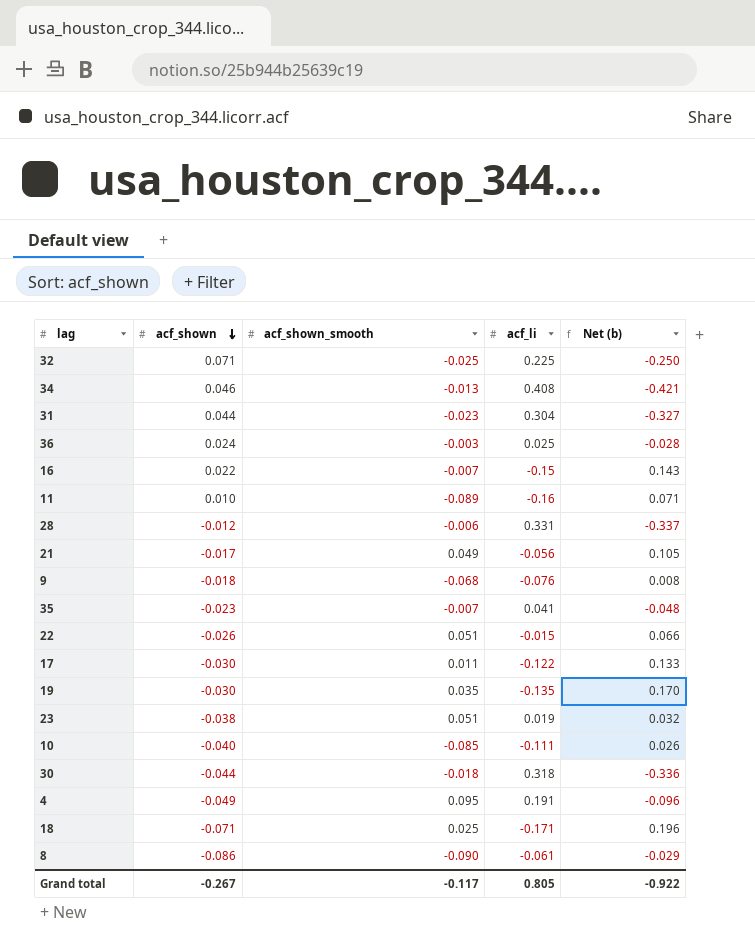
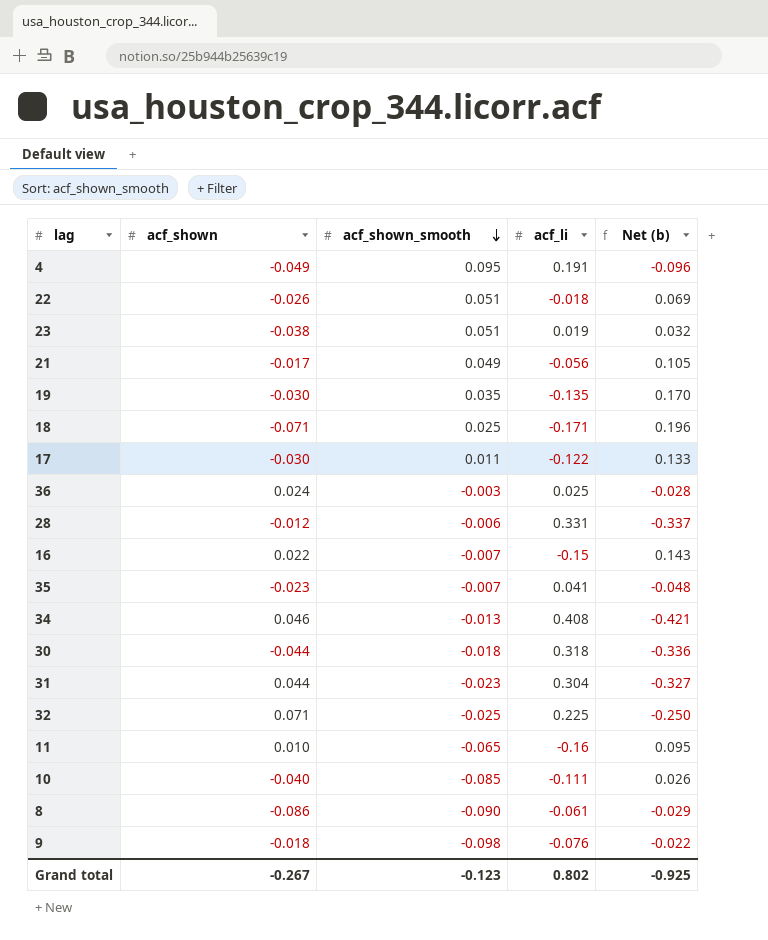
row order: acf_shown descending -> acf_shown_smooth descending
22 | acf_li: -0.015 -> -0.018
22 | Net (b): 0.066 -> 0.069
11 | acf_shown_smooth: -0.089 -> -0.065
11 | Net (b): 0.071 -> 0.095
9 | acf_shown_smooth: -0.068 -> -0.098
9 | Net (b): 0.008 -> -0.022
Grand total | acf_shown_smooth: -0.117 -> -0.123
Grand total | acf_li: 0.805 -> 0.802
Grand total | Net (b): -0.922 -> -0.925

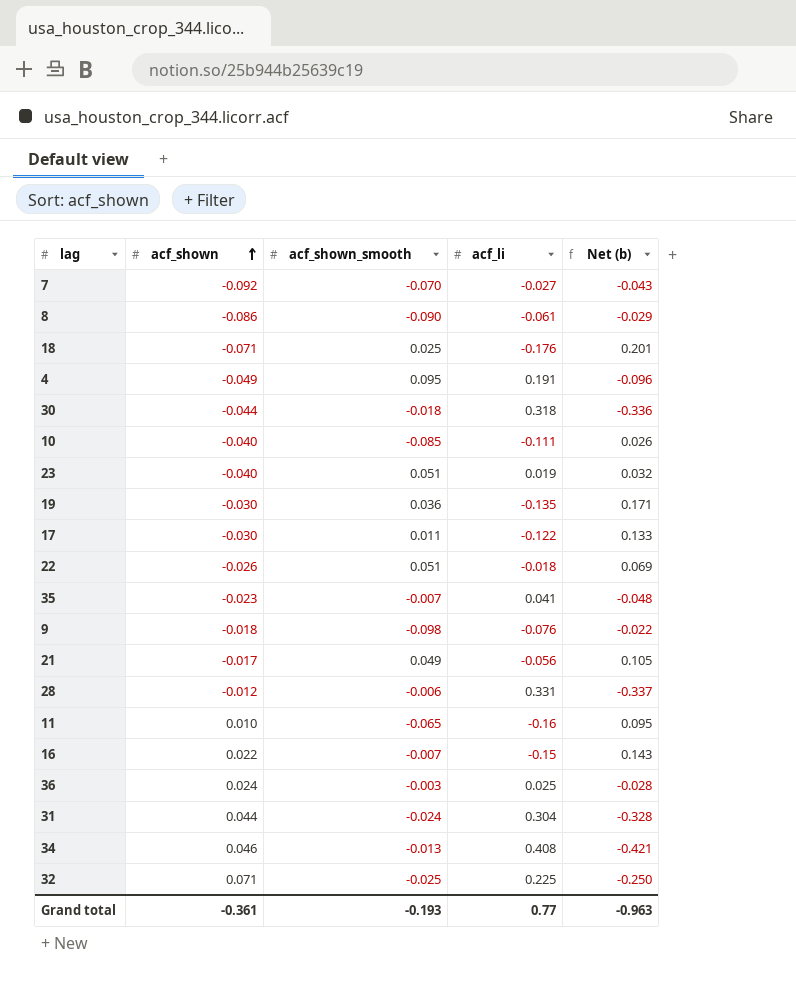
row order: acf_shown_smooth descending -> acf_shown ascending
row 7: none -> -0.092 | -0.070 | -0.027 | -0.043
18 | acf_li: -0.171 -> -0.176
18 | Net (b): 0.196 -> 0.201
23 | acf_shown: -0.038 -> -0.040
19 | acf_shown_smooth: 0.035 -> 0.036
19 | Net (b): 0.170 -> 0.171
31 | acf_shown_smooth: -0.023 -> -0.024
31 | Net (b): -0.327 -> -0.328
Grand total | acf_shown: -0.267 -> -0.361
Grand total | acf_shown_smooth: -0.123 -> -0.193
Grand total | acf_li: 0.802 -> 0.77
Grand total | Net (b): -0.925 -> -0.963

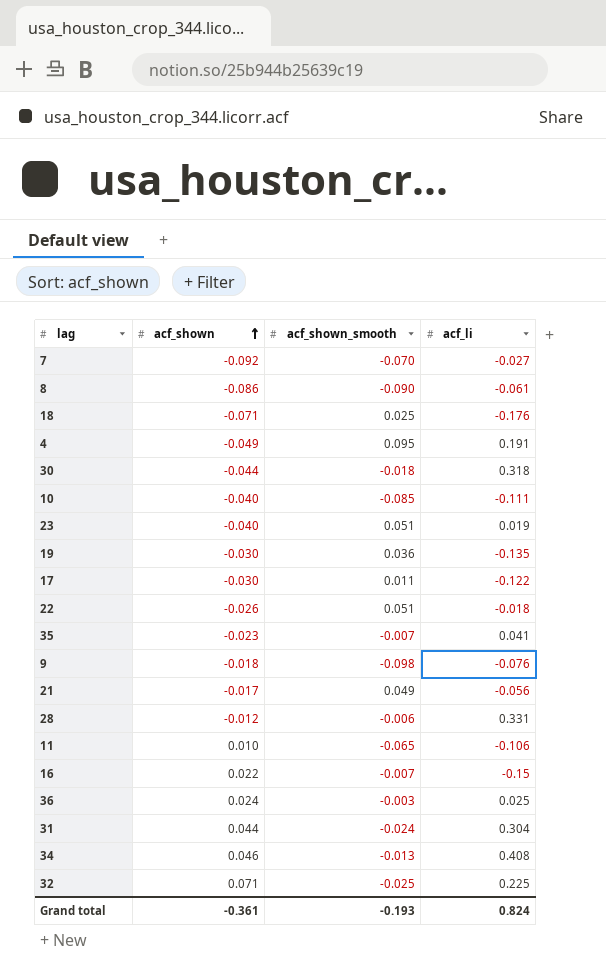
column Net (b) | formula: [acf_shown_smooth] - [acf_li] -> none
11 | acf_li: -0.16 -> -0.106
Grand total | acf_li: 0.77 -> 0.824

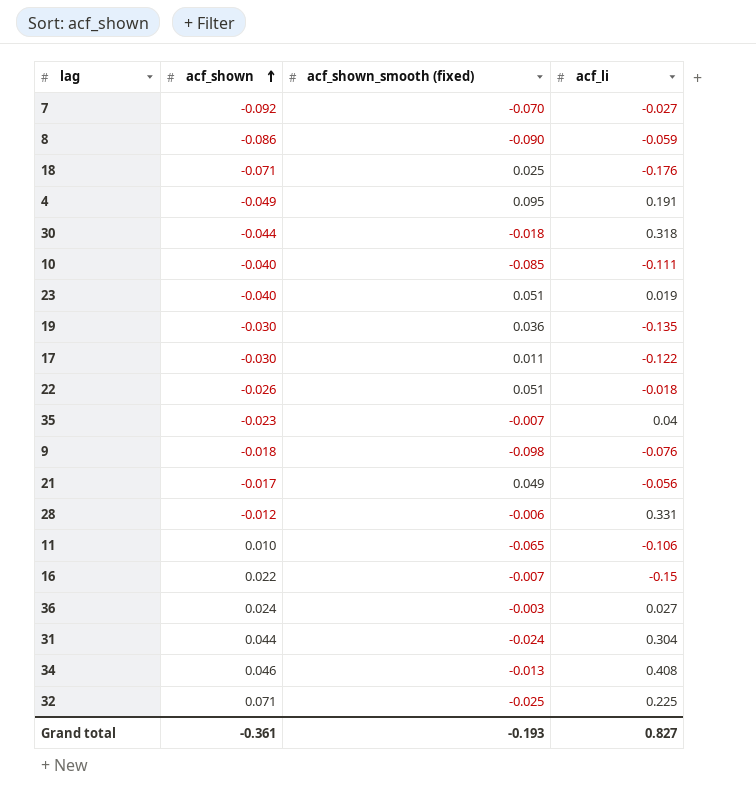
column name: acf_shown_smooth -> acf_shown_smooth (fixed)
8 | acf_li: -0.061 -> -0.059
35 | acf_li: 0.041 -> 0.04
36 | acf_li: 0.025 -> 0.027
Grand total | acf_li: 0.824 -> 0.827

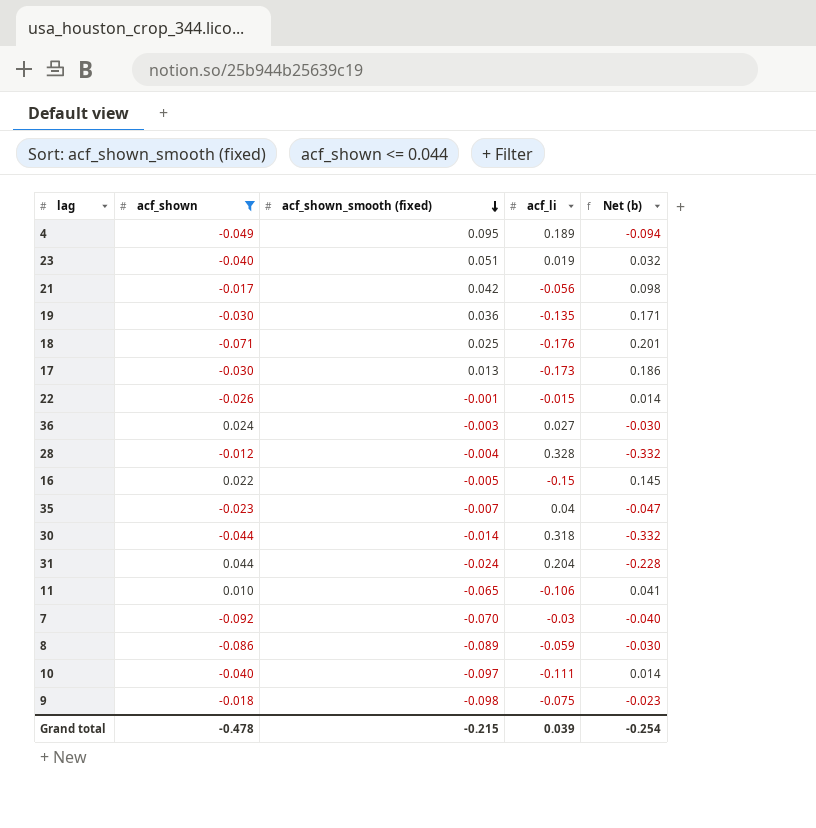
filter: none -> acf_shown <= 0.044
row order: acf_shown ascending -> acf_shown_smooth (fixed) descending
column Net (b) | formula: none -> [acf_shown_smooth (fixed)] - [acf_li]
4 | acf_li: 0.191 -> 0.189
21 | acf_shown_smooth (fixed): 0.049 -> 0.042
17 | acf_shown_smooth (fixed): 0.011 -> 0.013
17 | acf_li: -0.122 -> -0.173
22 | acf_shown_smooth (fixed): 0.051 -> -0.001
22 | acf_li: -0.018 -> -0.015
28 | acf_shown_smooth (fixed): -0.006 -> -0.004
28 | acf_li: 0.331 -> 0.328
16 | acf_shown_smooth (fixed): -0.007 -> -0.005
30 | acf_shown_smooth (fixed): -0.018 -> -0.014
31 | acf_li: 0.304 -> 0.204
7 | acf_li: -0.027 -> -0.03
8 | acf_shown_smooth (fixed): -0.090 -> -0.089
10 | acf_shown_smooth (fixed): -0.085 -> -0.097
9 | acf_li: -0.076 -> -0.075
Grand total | acf_shown: -0.361 -> -0.478
Grand total | acf_shown_smooth (fixed): -0.193 -> -0.215
Grand total | acf_li: 0.827 -> 0.039

